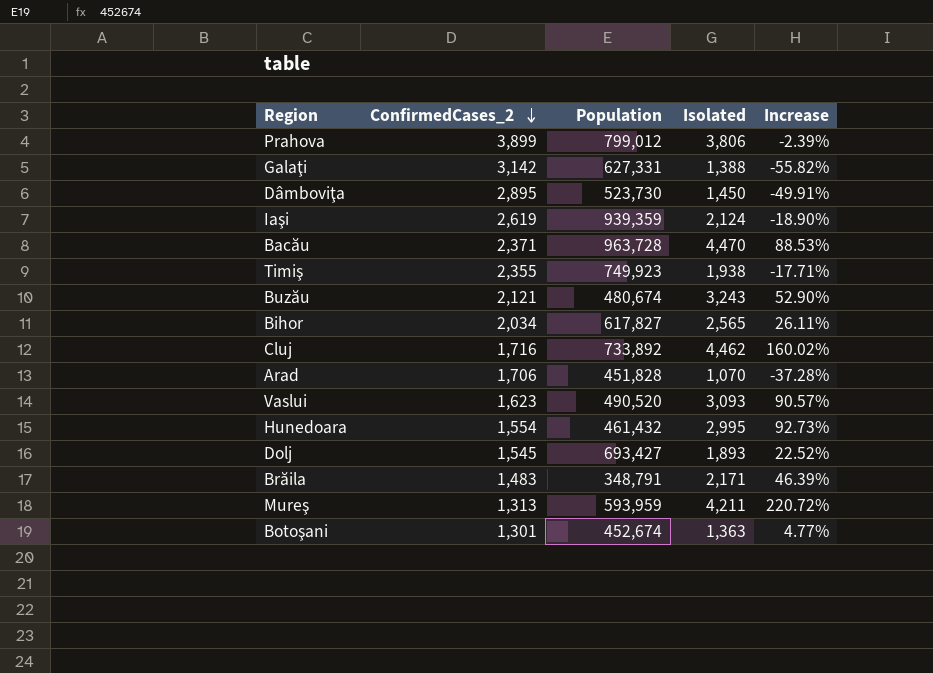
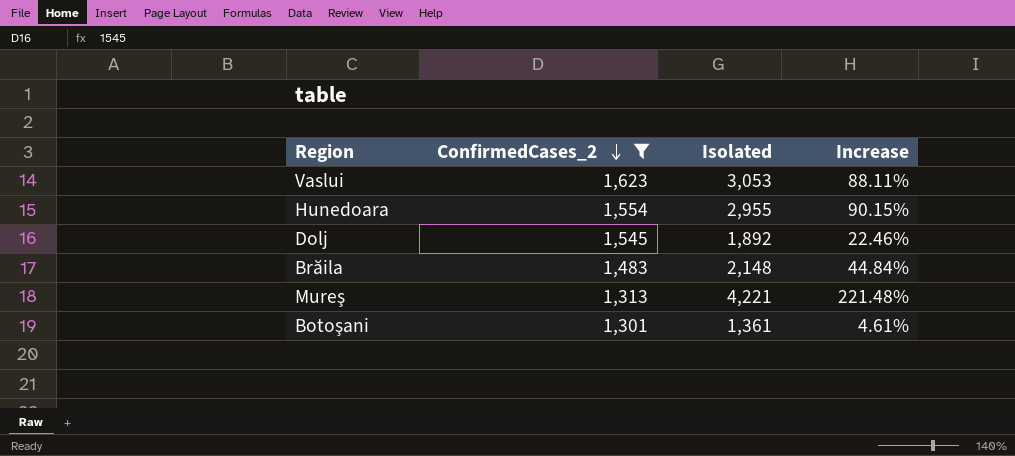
filter: none -> ConfirmedCases_2 <= 1,623
column Population | position: 3 -> none
Vaslui | Isolated: 3,093 -> 3,053
Vaslui | Increase: 90.57% -> 88.11%
Hunedoara | Isolated: 2,995 -> 2,955
Hunedoara | Increase: 92.73% -> 90.15%
Dolj | Isolated: 1,893 -> 1,892
Dolj | Increase: 22.52% -> 22.46%
Brăila | Isolated: 2,171 -> 2,148
Brăila | Increase: 46.39% -> 44.84%
Mureş | Isolated: 4,211 -> 4,221
Mureş | Increase: 220.72% -> 221.48%
Botoşani | Isolated: 1,363 -> 1,361
Botoşani | Increase: 4.77% -> 4.61%

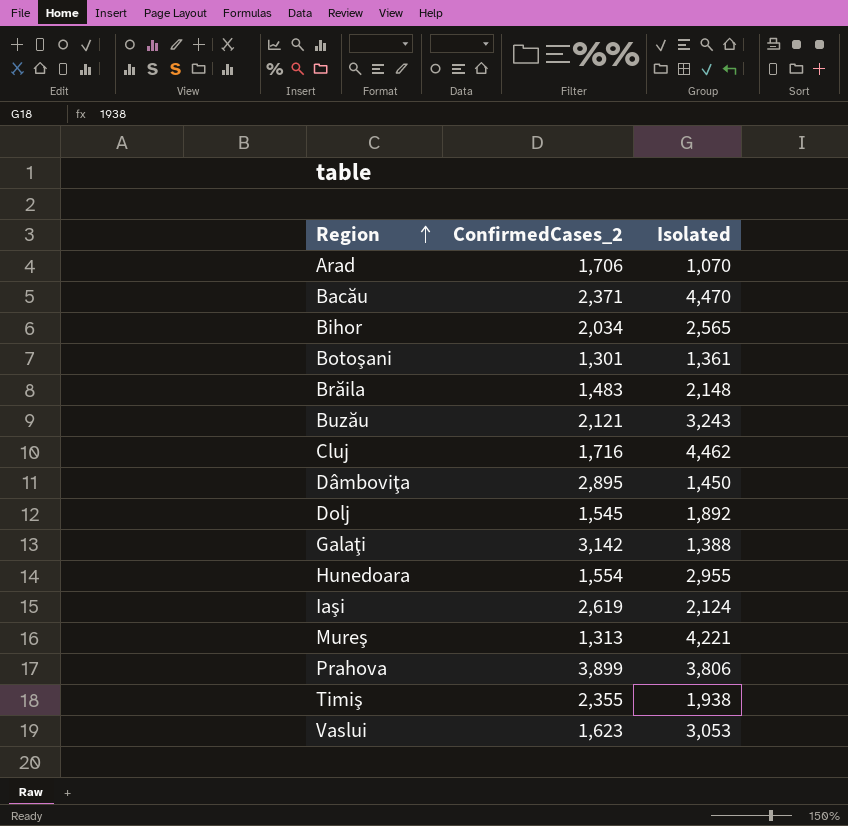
filter: ConfirmedCases_2 <= 1,623 -> none
row order: ConfirmedCases_2 descending -> Region ascending
column Increase | formula: ([Isolated] - [ConfirmedCases_2]) / [ConfirmedCases_2] -> none

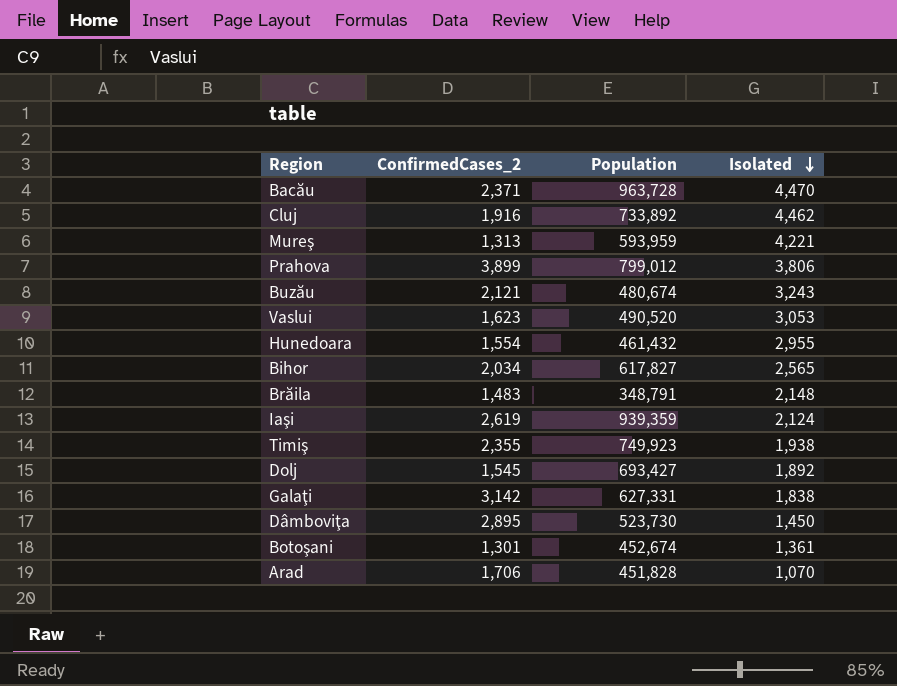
row order: Region ascending -> Isolated descending
column Population | position: none -> 3
Cluj | ConfirmedCases_2: 1,716 -> 1,916
Galaţi | Isolated: 1,388 -> 1,838

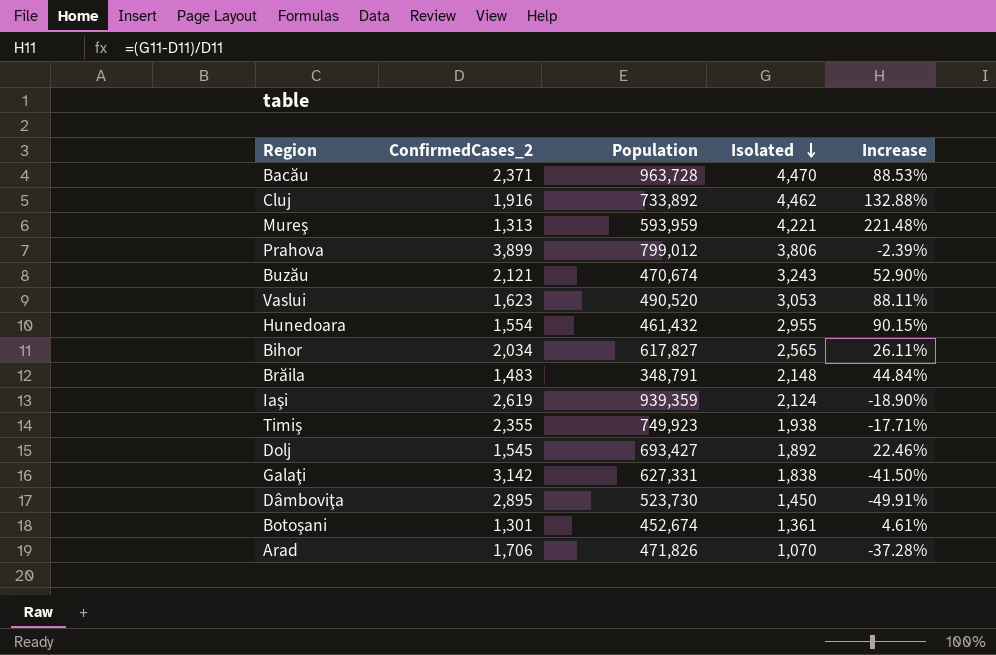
column Increase | formula: none -> ([Isolated] - [ConfirmedCases_2]) / [ConfirmedCases_2]
Buzău | Population: 480,674 -> 470,674
Arad | Population: 451,828 -> 471,826

